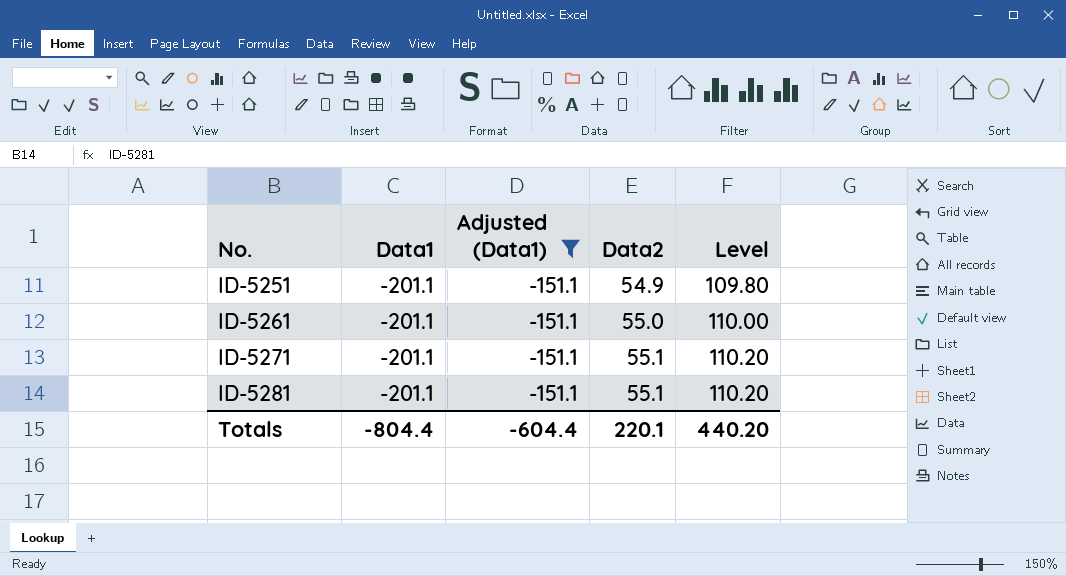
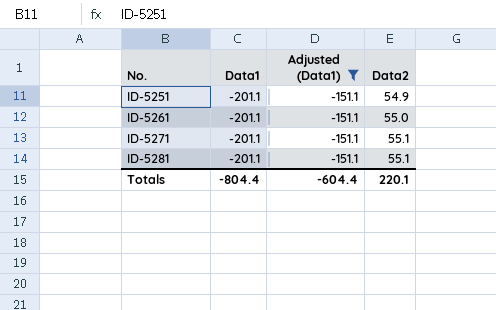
column Level | formula: [Data2] * 2 -> none

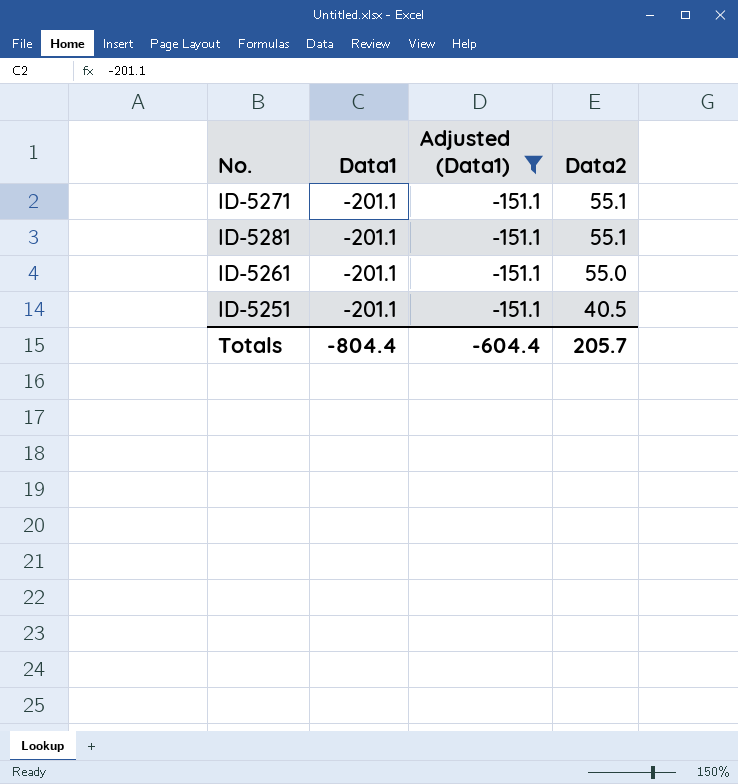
row order: No. ascending -> Data2 descending
ID-5251 | Data2: 54.9 -> 40.5
Totals | Data2: 220.1 -> 205.7

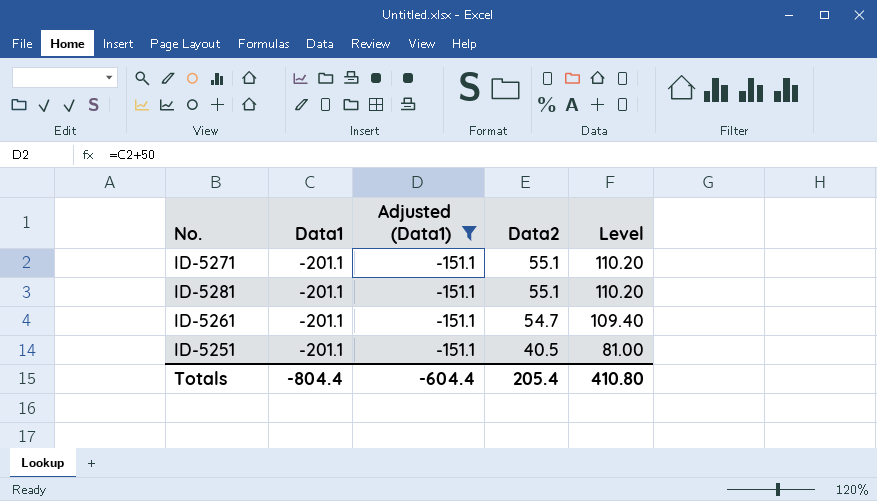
column Level | formula: none -> [Data2] * 2
ID-5261 | Data2: 55.0 -> 54.7
Totals | Data2: 205.7 -> 205.4

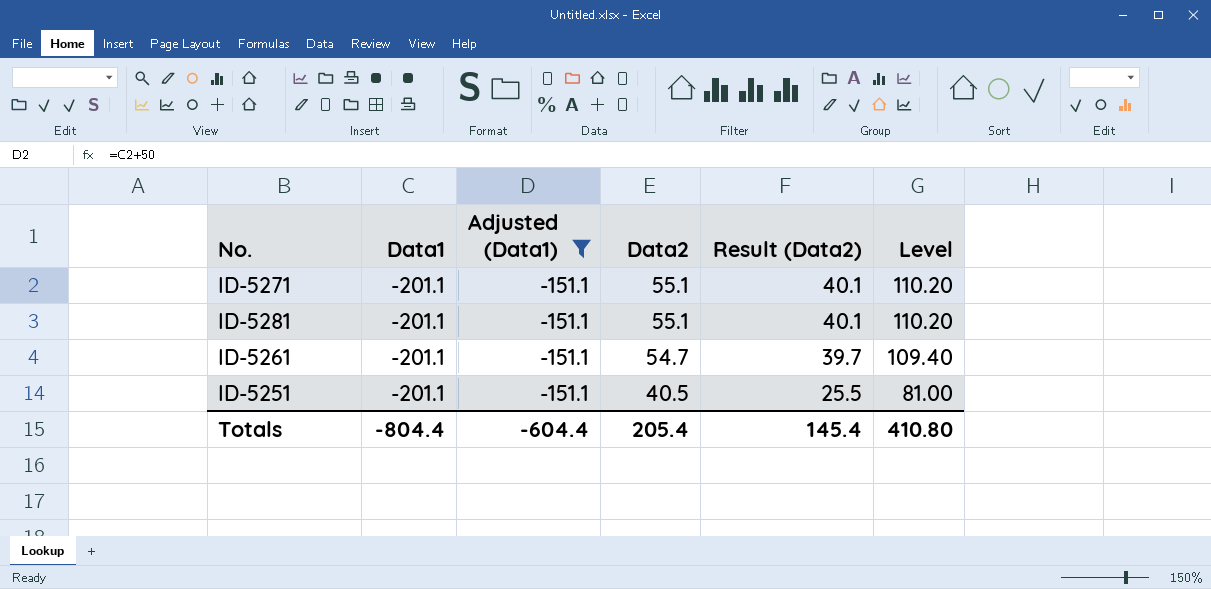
column Result (Data2) | formula: none -> [Data2] - 15

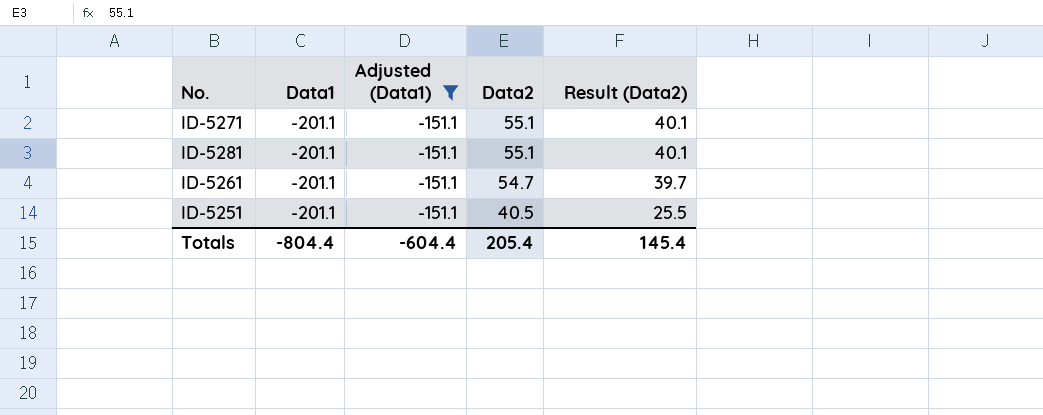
column Level | formula: [Data2] * 2 -> none

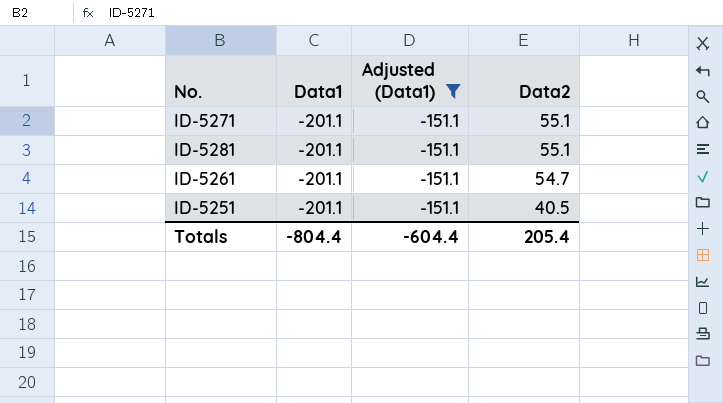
column Result (Data2) | formula: [Data2] - 15 -> none

